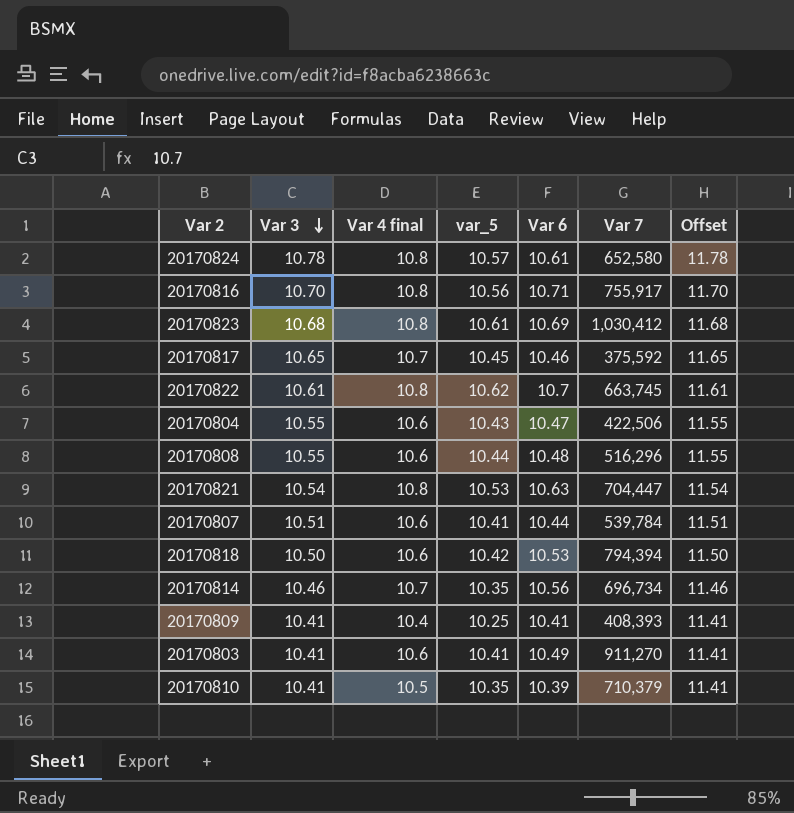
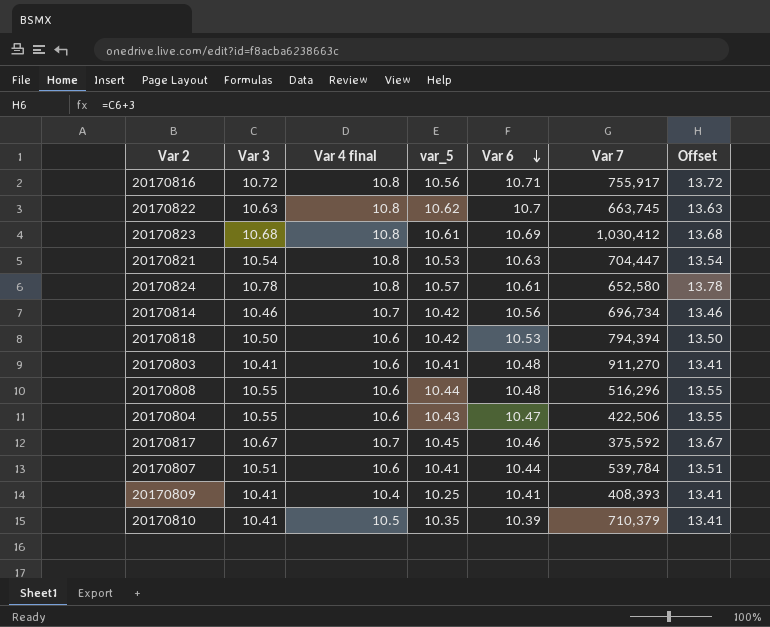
row order: Var 3 descending -> Var 6 descending
column Offset | formula: [Var 3] + 1 -> [Var 3] + 3
20170816 | Var 3: 10.70 -> 10.72
20170822 | Var 3: 10.61 -> 10.63
20170814 | var_5: 10.35 -> 10.42
20170803 | Var 6: 10.49 -> 10.48
20170817 | Var 3: 10.65 -> 10.67

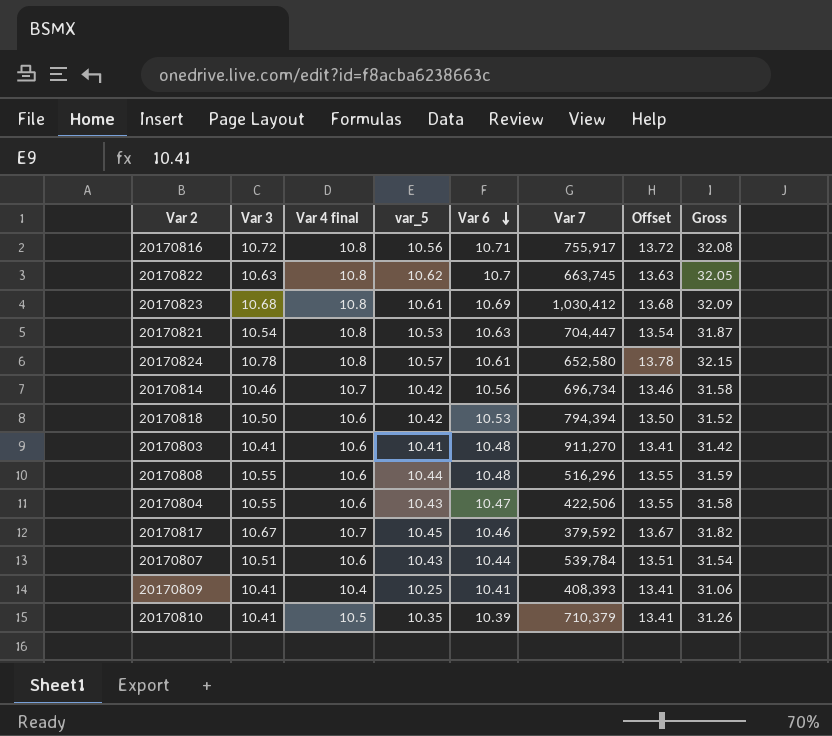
column Gross | formula: none -> [Var 3] + [Var 4 final] + [var_5]
20170817 | Var 7: 375,592 -> 379,592
20170807 | var_5: 10.41 -> 10.43

